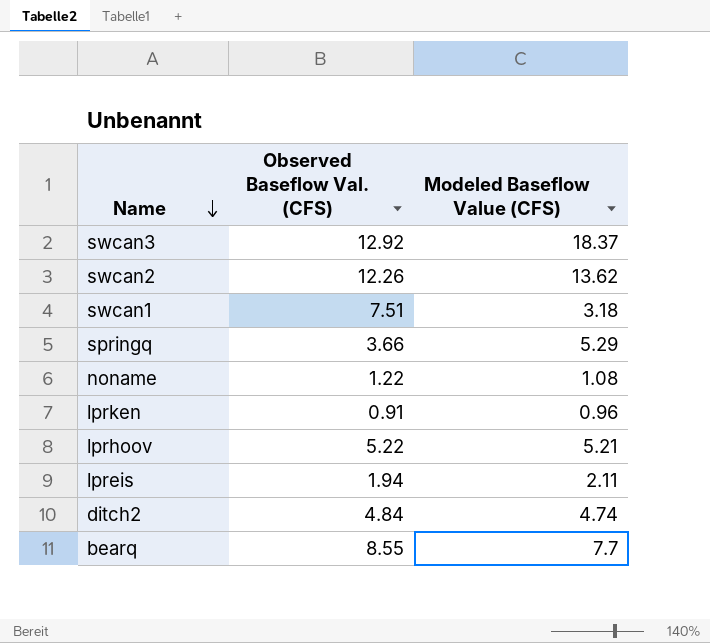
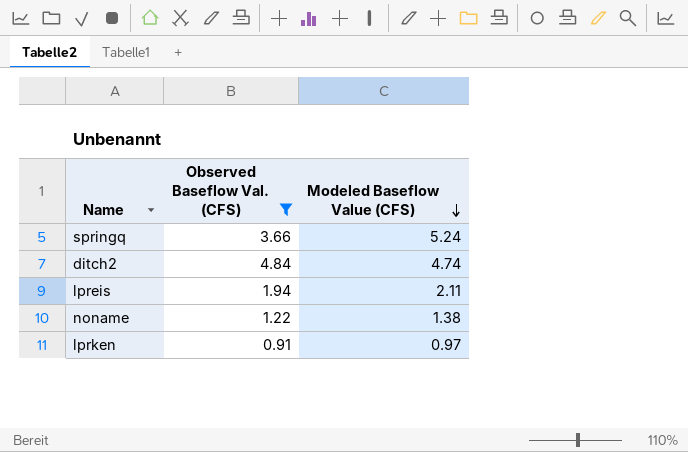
filter: none -> Observed Baseflow Val. (CFS) <= 4.84
row order: Name descending -> Modeled Baseflow Value (CFS) descending
springq | Modeled Baseflow Value (CFS): 5.29 -> 5.24
noname | Modeled Baseflow Value (CFS): 1.08 -> 1.38
lprken | Modeled Baseflow Value (CFS): 0.96 -> 0.97

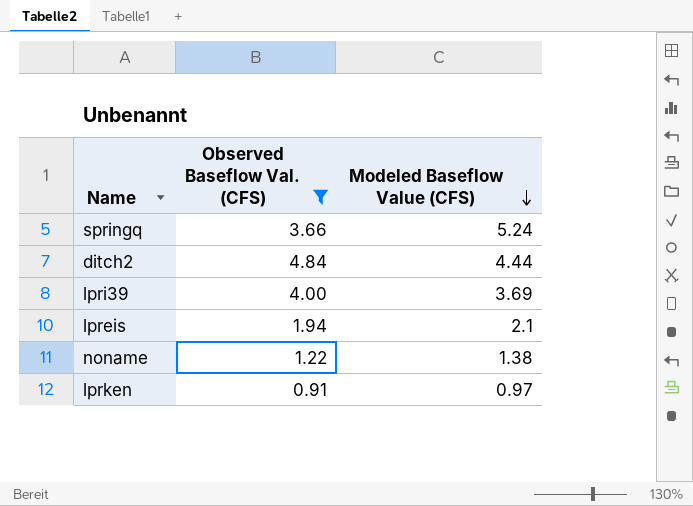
ditch2 | Modeled Baseflow Value (CFS): 4.74 -> 4.44
row lpri39: none -> 4.00 | 3.69
lpreis | Modeled Baseflow Value (CFS): 2.11 -> 2.1

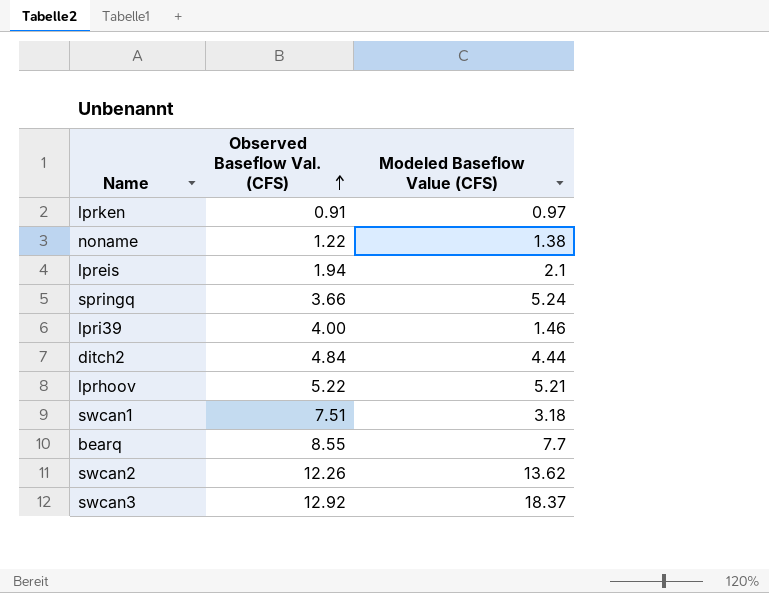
filter: Observed Baseflow Val. (CFS) <= 4.84 -> none
row order: Modeled Baseflow Value (CFS) descending -> Observed Baseflow Val. (CFS) ascending
lpri39 | Modeled Baseflow Value (CFS): 3.69 -> 1.46

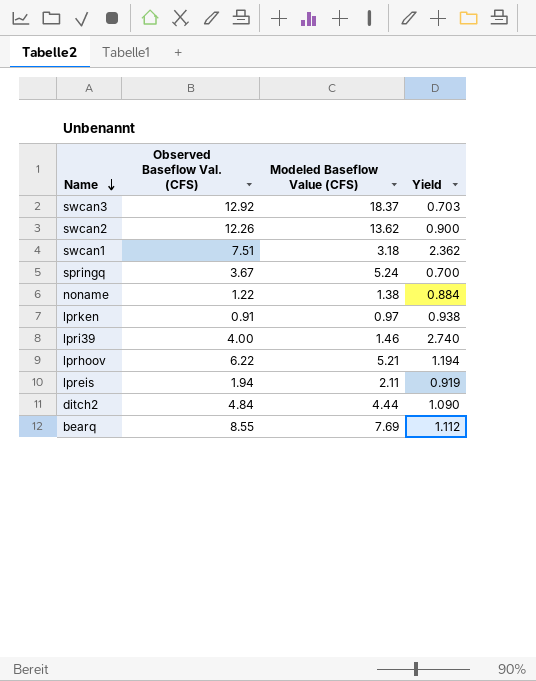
row order: Observed Baseflow Val. (CFS) ascending -> Name descending
column Yield | formula: none -> [Observed Baseflow Val. (CFS)] / [Modeled Baseflow Value (CFS)]
springq | Observed Baseflow Val. (CFS): 3.66 -> 3.67
lprhoov | Observed Baseflow Val. (CFS): 5.22 -> 6.22
lpreis | Modeled Baseflow Value (CFS): 2.1 -> 2.11
bearq | Modeled Baseflow Value (CFS): 7.7 -> 7.69

